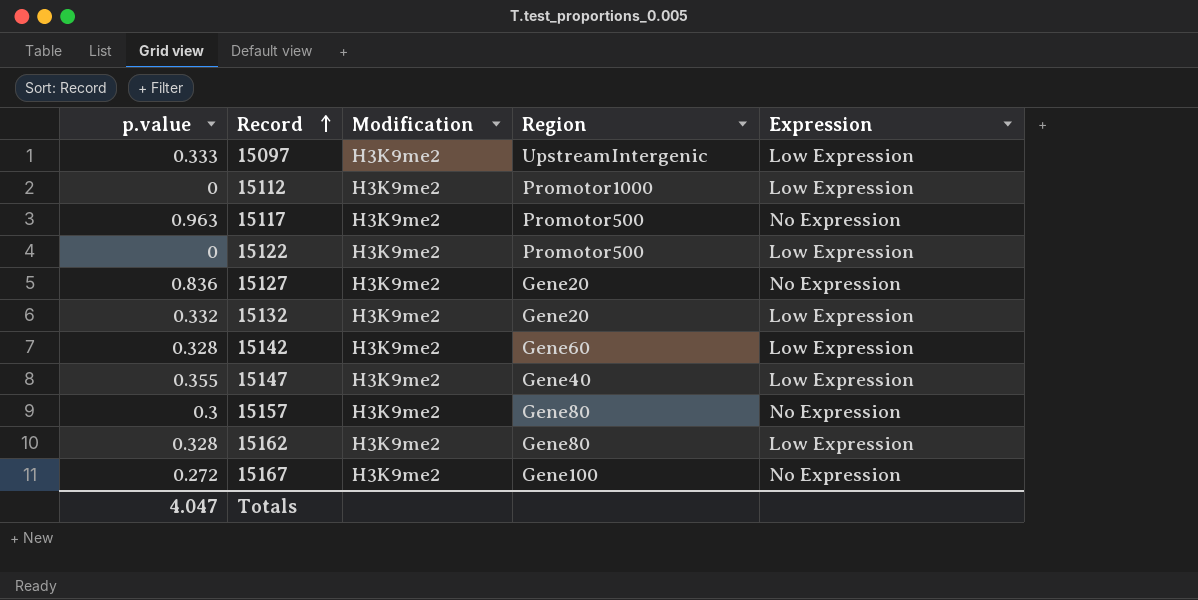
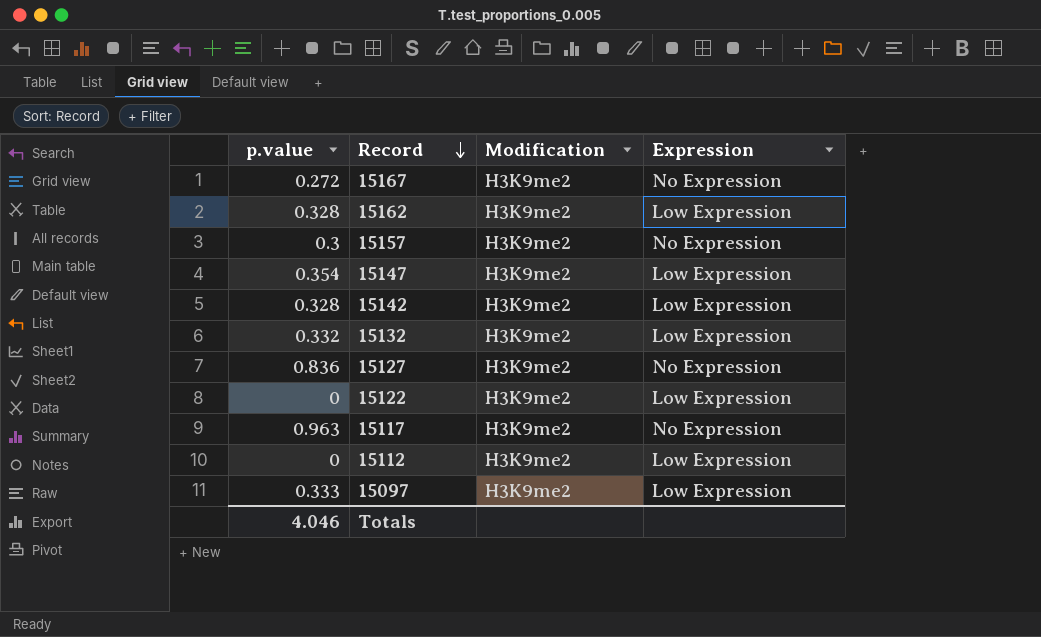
row order: Record ascending -> Record descending
column Region | position: 4 -> none
15147 | p.value: 0.355 -> 0.354
Totals | p.value: 4.047 -> 4.046

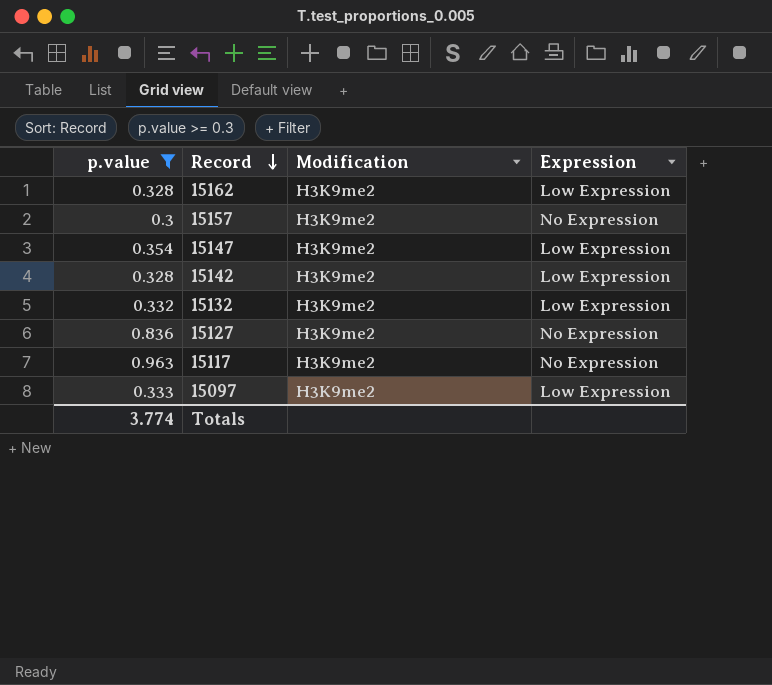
filter: none -> p.value >= 0.3
Totals | p.value: 4.046 -> 3.774

